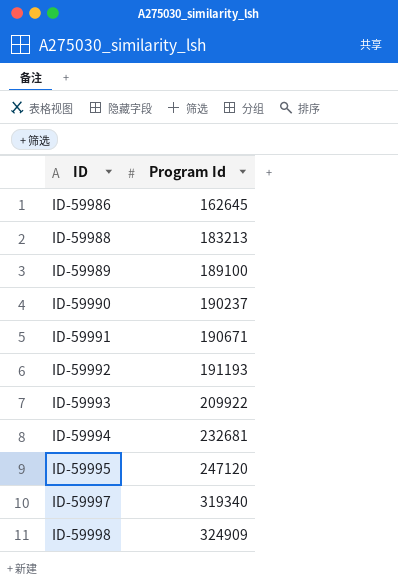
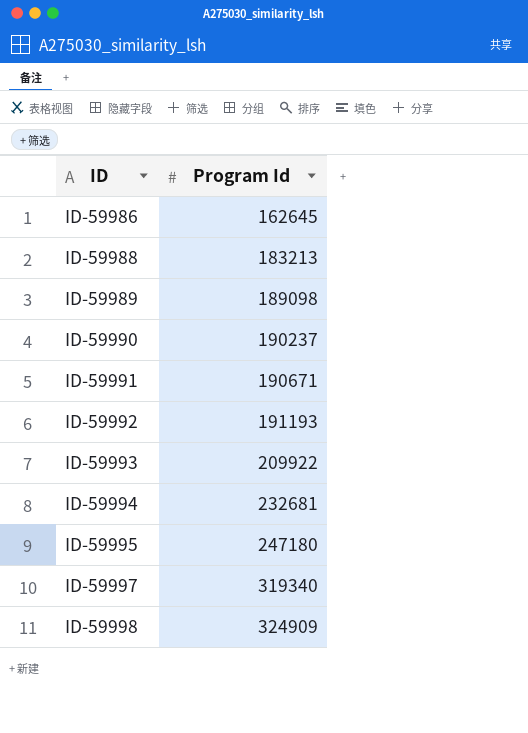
ID-59989 | Program Id: 189100 -> 189098
ID-59995 | Program Id: 247120 -> 247180

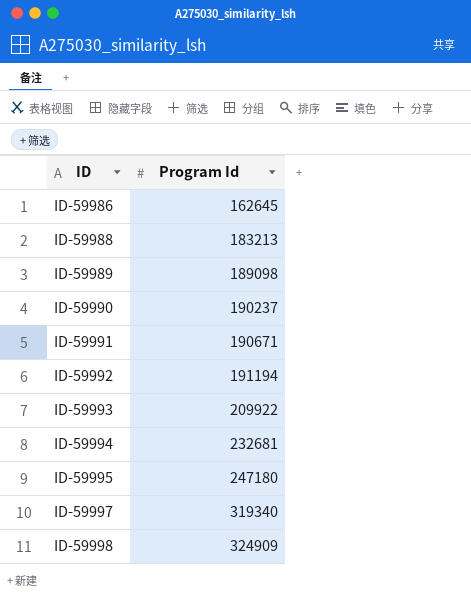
ID-59992 | Program Id: 191193 -> 191194

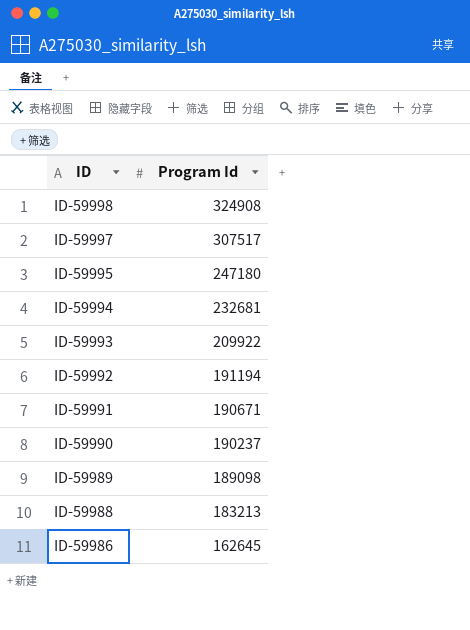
row order: ID ascending -> ID descending
ID-59998 | Program Id: 324909 -> 324908
ID-59997 | Program Id: 319340 -> 307517

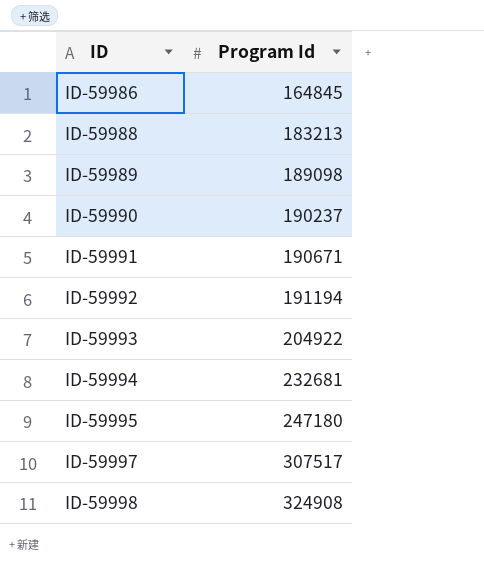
row order: ID descending -> ID ascending
ID-59986 | Program Id: 162645 -> 164845
ID-59993 | Program Id: 209922 -> 204922

